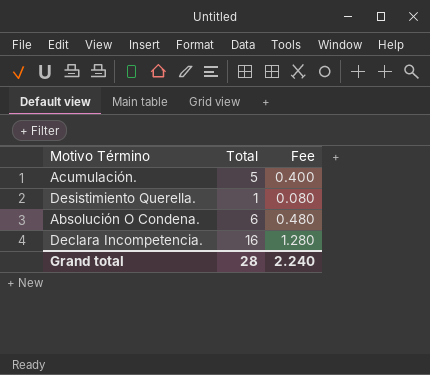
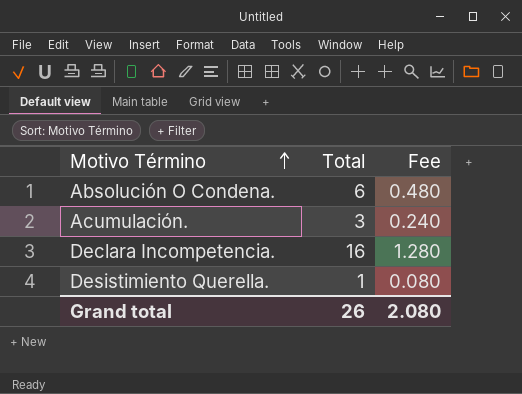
row order: none -> Motivo Término ascending
Acumulación. | Total: 5 -> 3
Acumulación. | Fee: 0.400 -> 0.240
Grand total | Total: 28 -> 26
Grand total | Fee: 2.240 -> 2.080

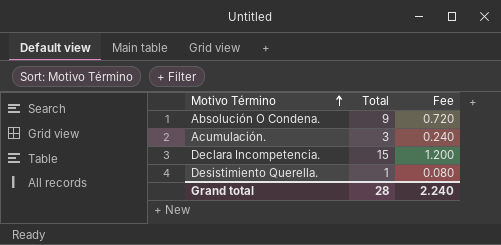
Absolución O Condena. | Total: 6 -> 9
Absolución O Condena. | Fee: 0.480 -> 0.720
Declara Incompetencia. | Total: 16 -> 15
Declara Incompetencia. | Fee: 1.280 -> 1.200
Grand total | Total: 26 -> 28
Grand total | Fee: 2.080 -> 2.240

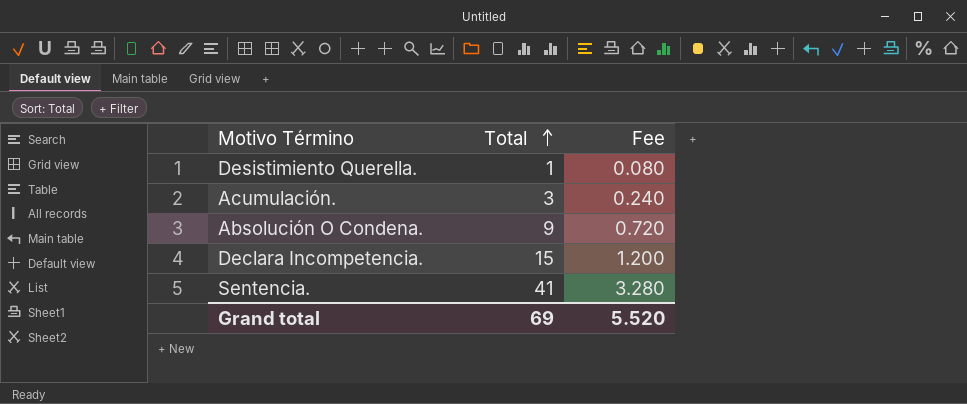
row order: Motivo Término ascending -> Total ascending
row Sentencia.: none -> 41 | 3.280
Grand total | Total: 28 -> 69
Grand total | Fee: 2.240 -> 5.520

